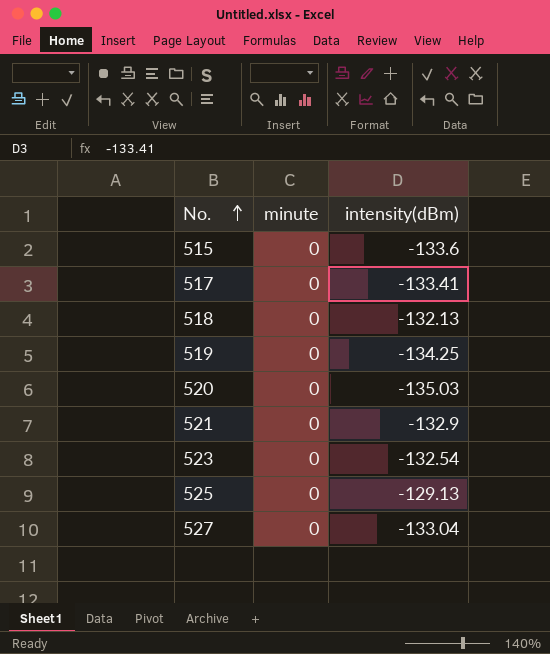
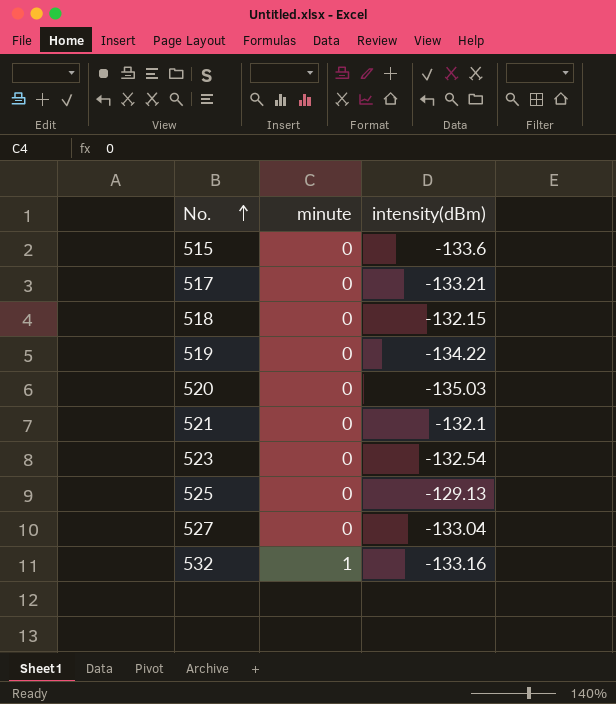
517 | intensity(dBm): -133.41 -> -133.21
518 | intensity(dBm): -132.13 -> -132.15
519 | intensity(dBm): -134.25 -> -134.22
521 | intensity(dBm): -132.9 -> -132.1
row 532: none -> 1 | -133.16

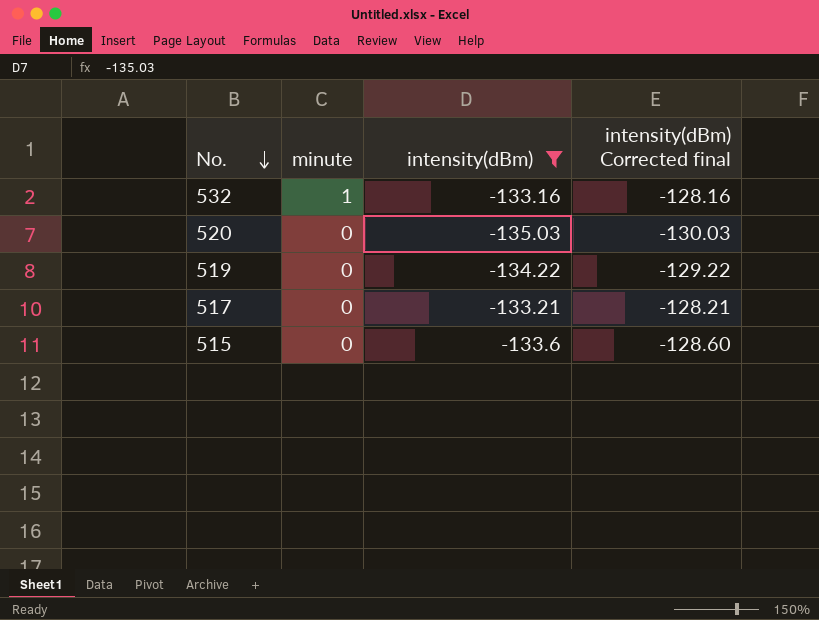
filter: none -> intensity(dBm) <= -133.16
row order: No. ascending -> No. descending
column intensity(dBm) Corrected final | formula: none -> [intensity(dBm)] + 5

